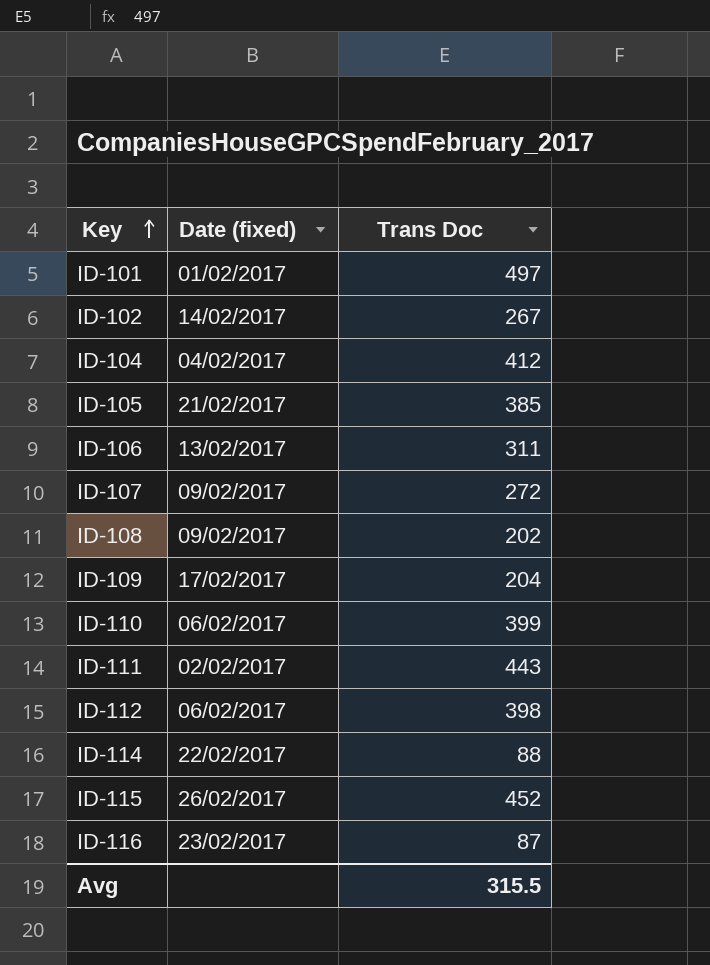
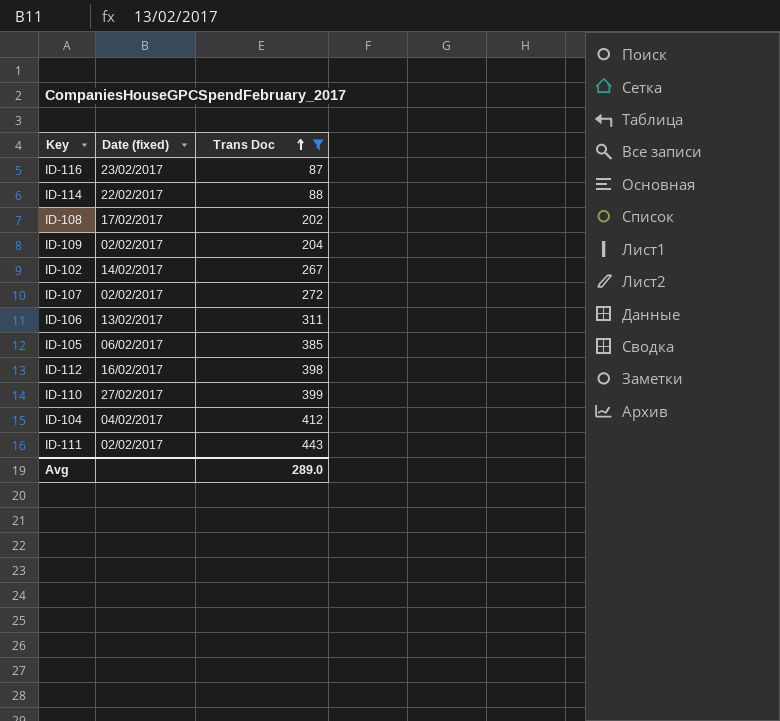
filter: none -> Trans Doc <= 443
row order: Key ascending -> Trans Doc ascending
ID-108 | Date (fixed): 09/02/2017 -> 17/02/2017
ID-109 | Date (fixed): 17/02/2017 -> 02/02/2017
ID-107 | Date (fixed): 09/02/2017 -> 02/02/2017
ID-105 | Date (fixed): 21/02/2017 -> 06/02/2017
ID-112 | Date (fixed): 06/02/2017 -> 16/02/2017
ID-110 | Date (fixed): 06/02/2017 -> 27/02/2017
Avg | Trans Doc: 315.5 -> 289.0

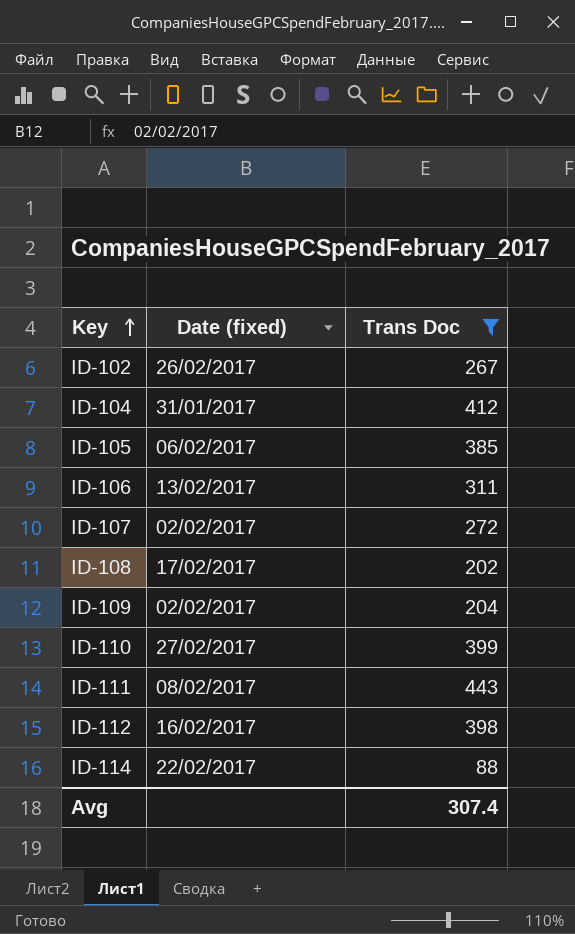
row order: Trans Doc ascending -> Key ascending
row ID-116: 23/02/2017 | 87 -> none
ID-102 | Date (fixed): 14/02/2017 -> 26/02/2017
ID-104 | Date (fixed): 04/02/2017 -> 31/01/2017
ID-111 | Date (fixed): 02/02/2017 -> 08/02/2017
Avg | Trans Doc: 289.0 -> 307.4

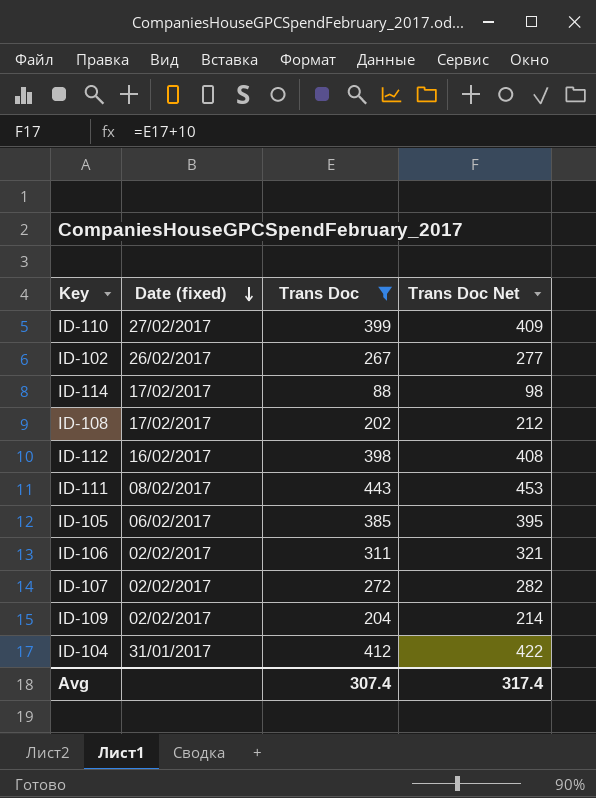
row order: Key ascending -> Date (fixed) descending
column Trans Doc Net | formula: none -> [Trans Doc] + 10
ID-114 | Date (fixed): 22/02/2017 -> 17/02/2017
ID-106 | Date (fixed): 13/02/2017 -> 02/02/2017

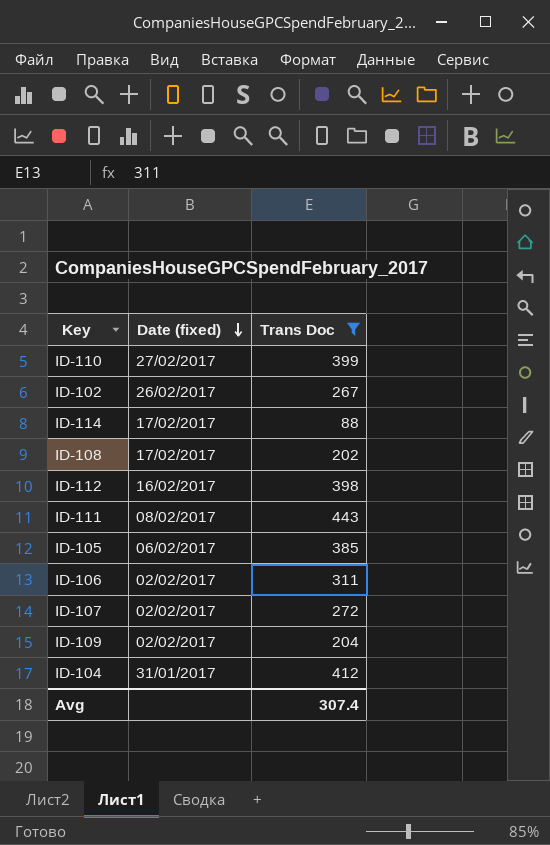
column Trans Doc Net | formula: [Trans Doc] + 10 -> none

